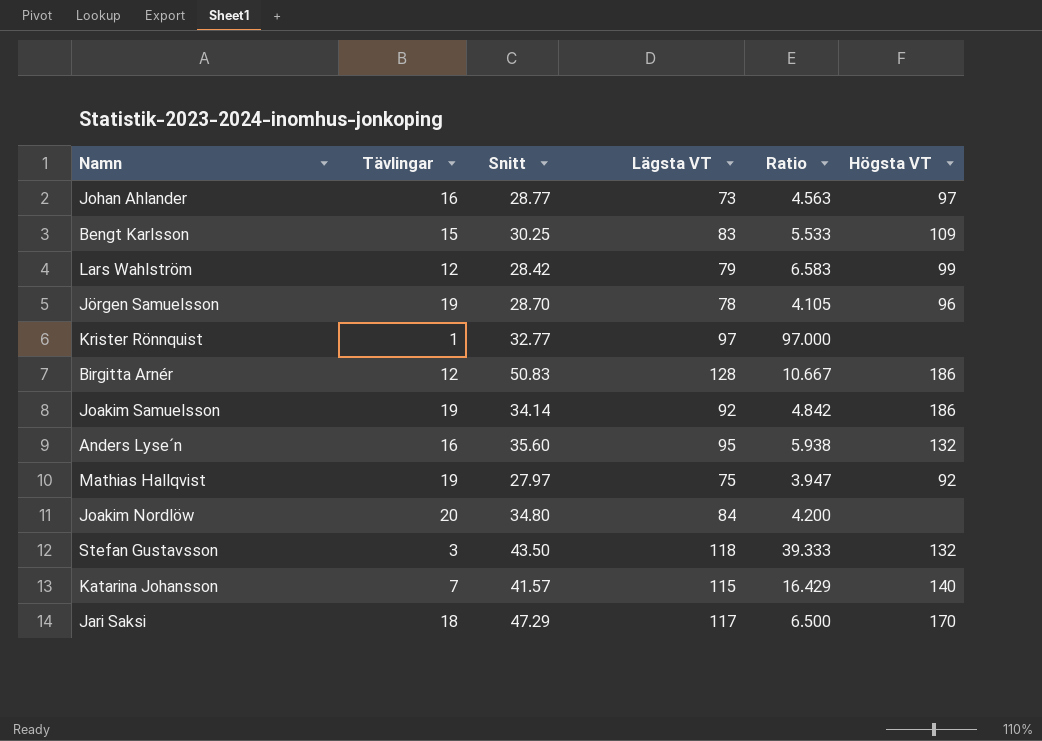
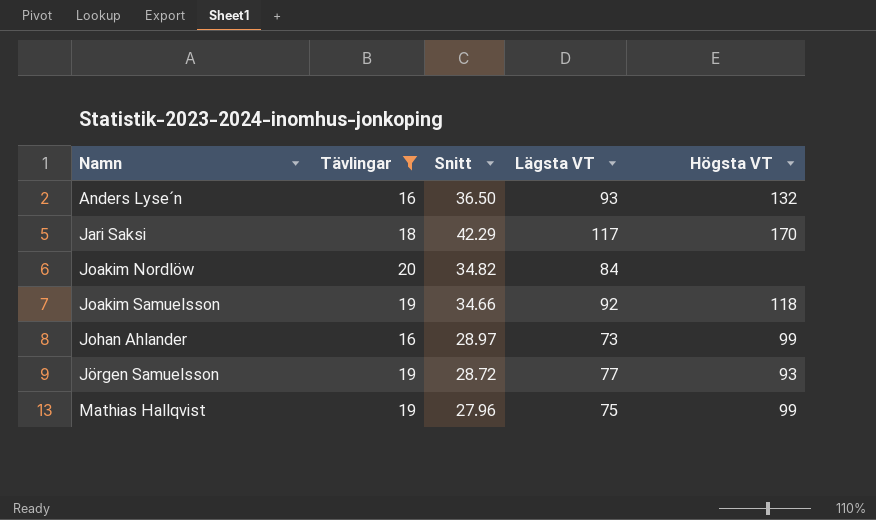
filter: none -> Tävlingar >= 16
row order: none -> Namn ascending
column Ratio | formula: [Lägsta VT] / [Tävlingar] -> none
Anders Lyse´n | Snitt: 35.60 -> 36.50
Anders Lyse´n | Lägsta VT: 95 -> 93
Jari Saksi | Snitt: 47.29 -> 42.29
Joakim Nordlöw | Snitt: 34.80 -> 34.82
Joakim Samuelsson | Snitt: 34.14 -> 34.66
Joakim Samuelsson | Högsta VT: 186 -> 118
Johan Ahlander | Snitt: 28.77 -> 28.97
Johan Ahlander | Högsta VT: 97 -> 99
Jörgen Samuelsson | Snitt: 28.70 -> 28.72
Jörgen Samuelsson | Lägsta VT: 78 -> 77
Jörgen Samuelsson | Högsta VT: 96 -> 93
Mathias Hallqvist | Snitt: 27.97 -> 27.96
Mathias Hallqvist | Högsta VT: 92 -> 99

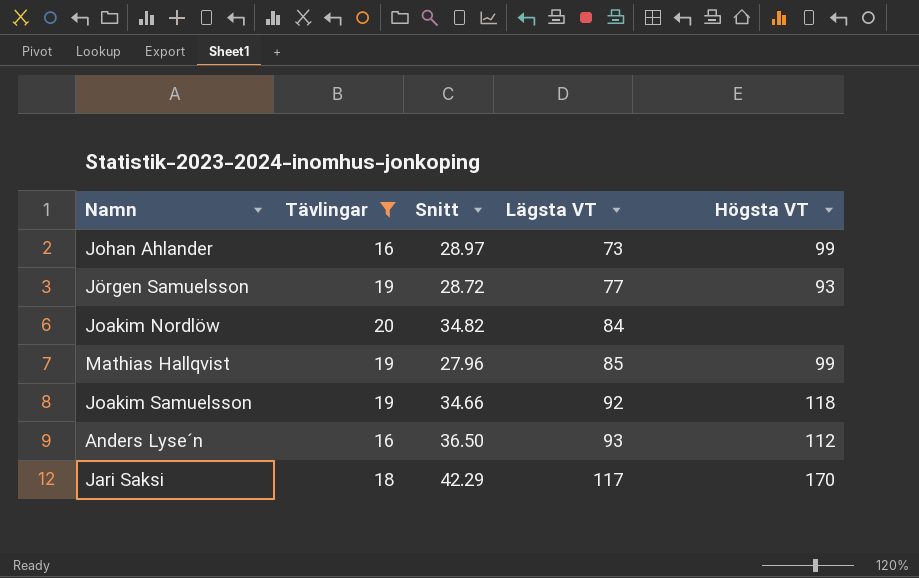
row order: Namn ascending -> Lägsta VT ascending
Mathias Hallqvist | Lägsta VT: 75 -> 85
Anders Lyse´n | Högsta VT: 132 -> 112

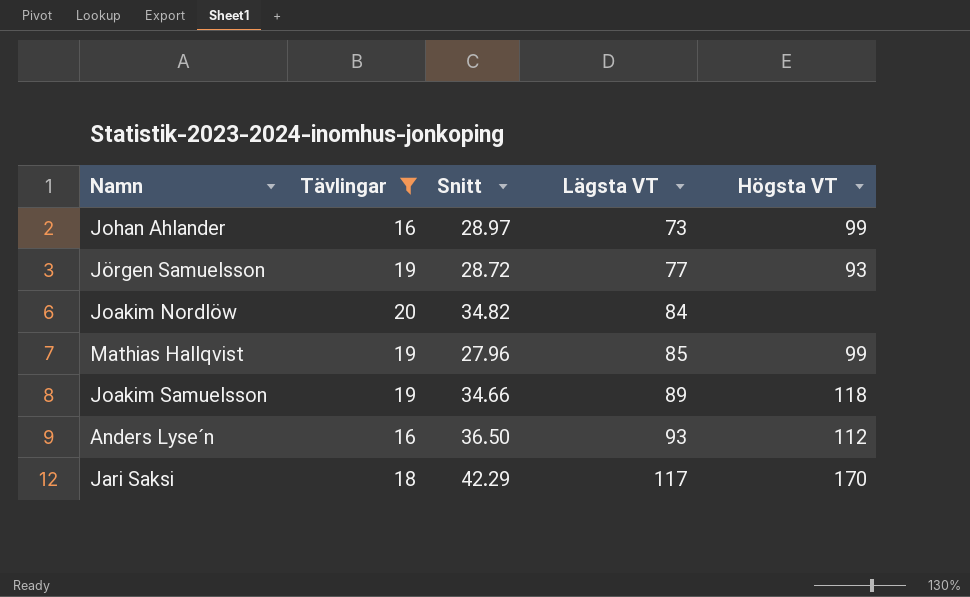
Joakim Samuelsson | Lägsta VT: 92 -> 89

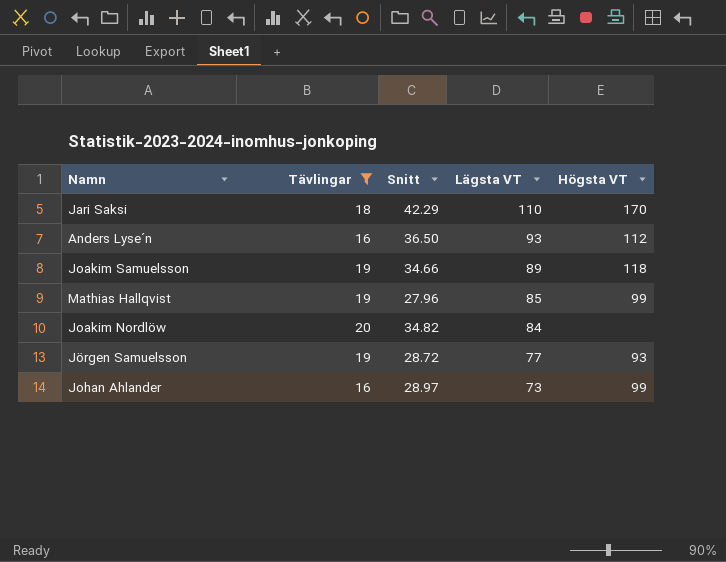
row order: Lägsta VT ascending -> Lägsta VT descending
Jari Saksi | Lägsta VT: 117 -> 110

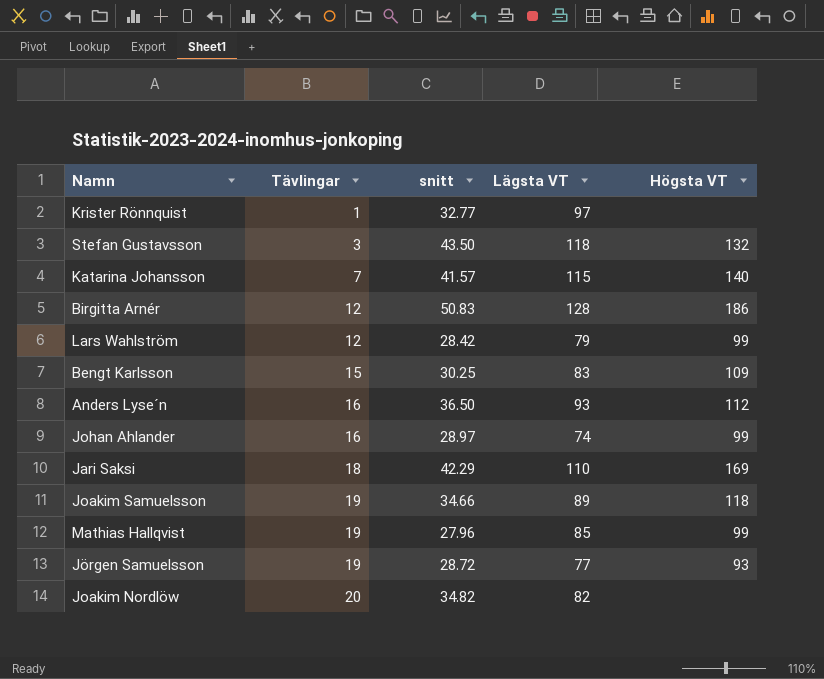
filter: Tävlingar >= 16 -> none
row order: Lägsta VT descending -> Tävlingar ascending
column name: Snitt -> snitt
Johan Ahlander | Lägsta VT: 73 -> 74
Jari Saksi | Högsta VT: 170 -> 169
Joakim Nordlöw | Lägsta VT: 84 -> 82

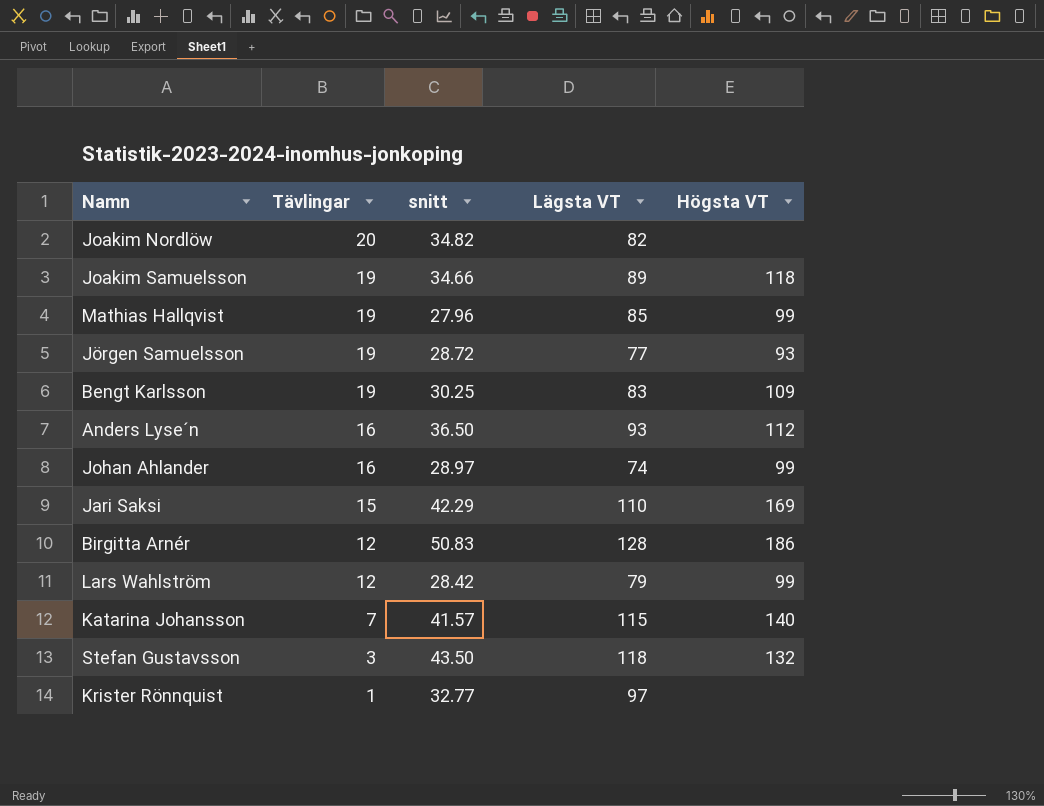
row order: Tävlingar ascending -> Tävlingar descending
Bengt Karlsson | Tävlingar: 15 -> 19
Jari Saksi | Tävlingar: 18 -> 15

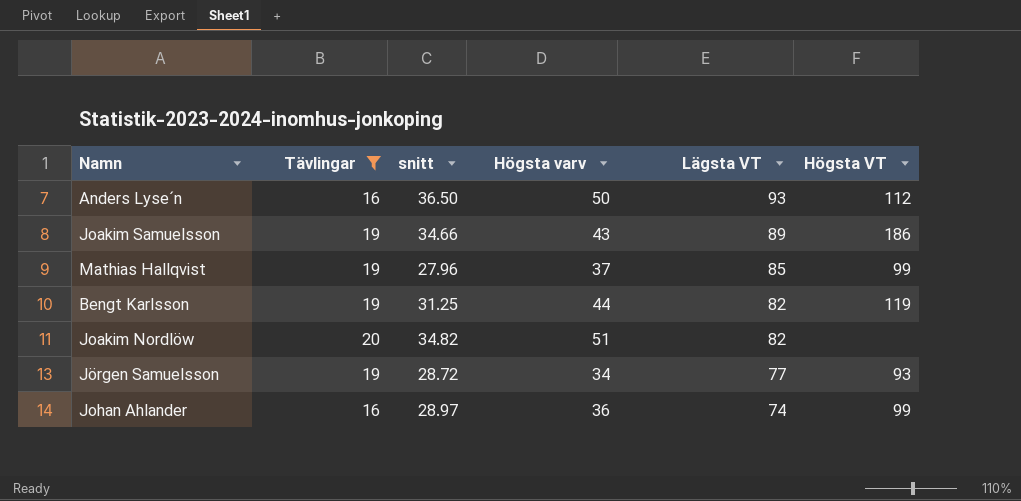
filter: none -> Tävlingar >= 16
row order: Tävlingar descending -> Lägsta VT descending
column Högsta varv | position: none -> 4
Joakim Samuelsson | Högsta VT: 118 -> 186
Bengt Karlsson | snitt: 30.25 -> 31.25
Bengt Karlsson | Lägsta VT: 83 -> 82
Bengt Karlsson | Högsta VT: 109 -> 119

